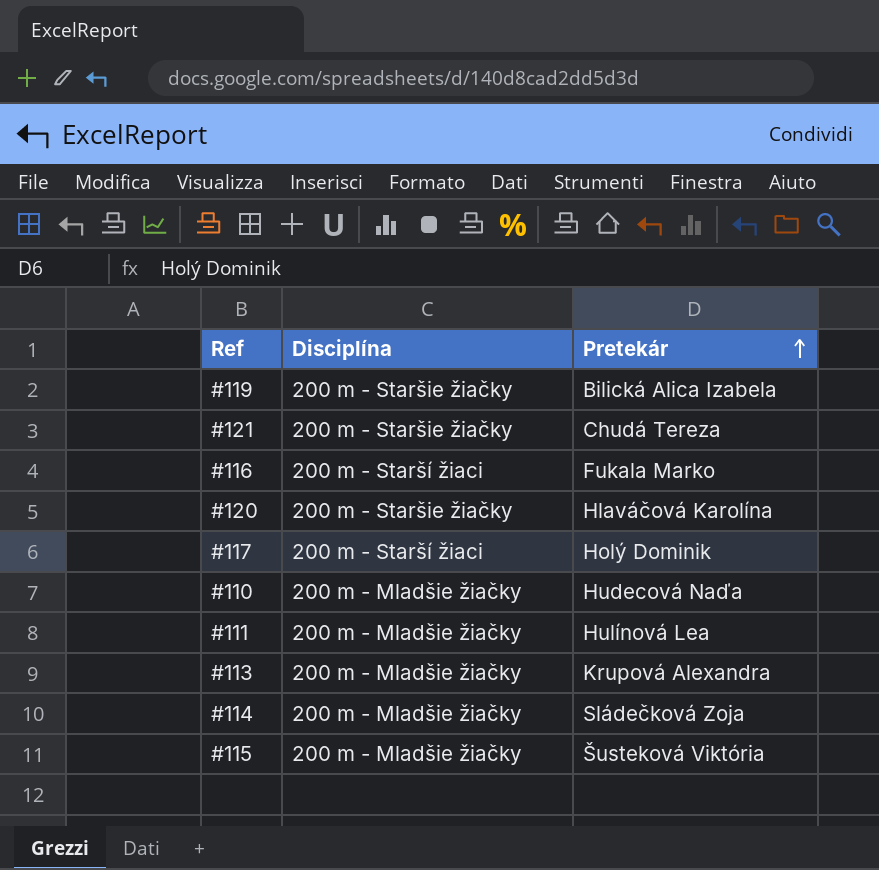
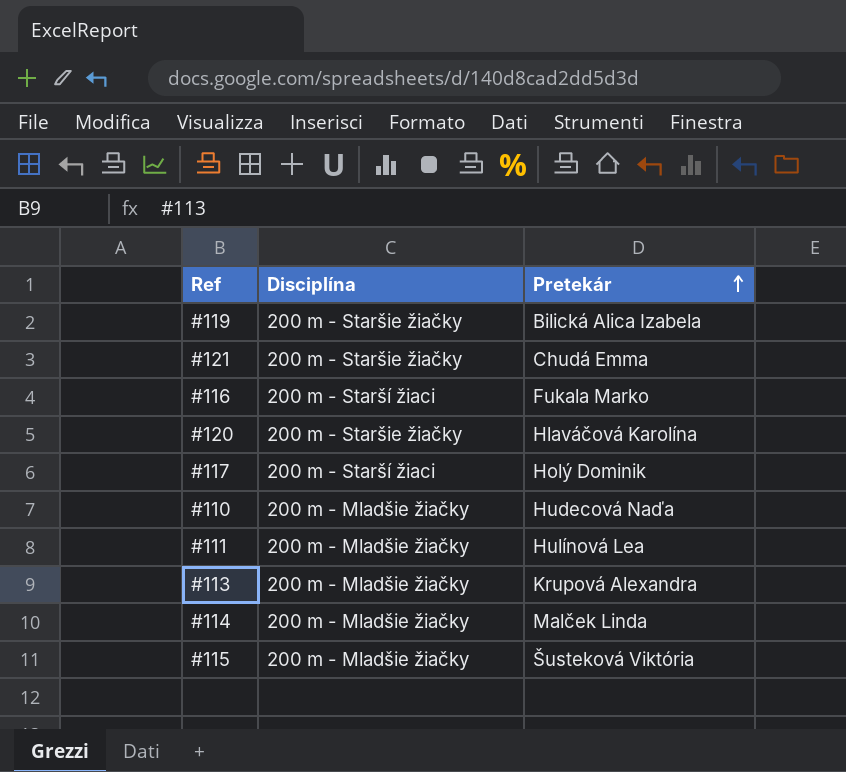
#121 | Pretekár: Chudá Tereza -> Chudá Emma
#114 | Pretekár: Sládečková Zoja -> Malček Linda

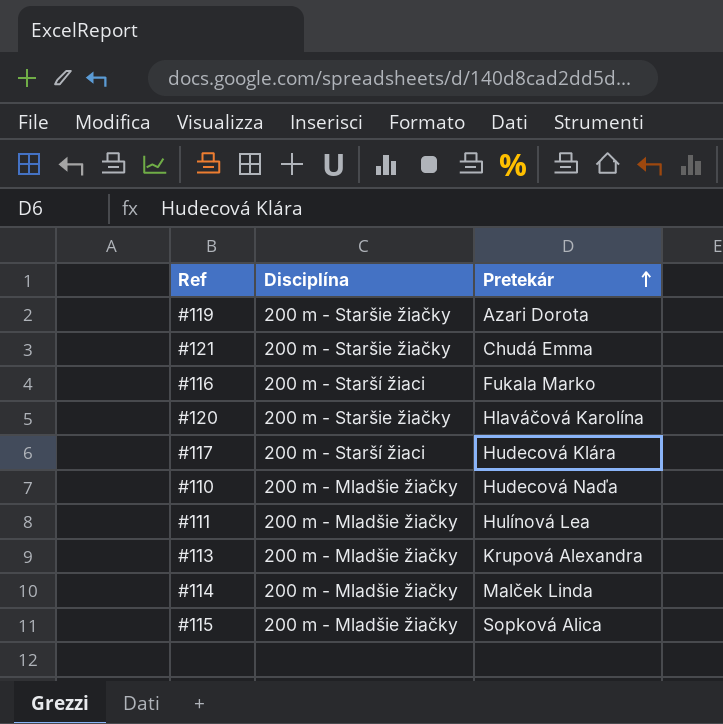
#119 | Pretekár: Bilická Alica Izabela -> Azari Dorota
#117 | Pretekár: Holý Dominik -> Hudecová Klára
#115 | Pretekár: Šusteková Viktória -> Sopková Alica

